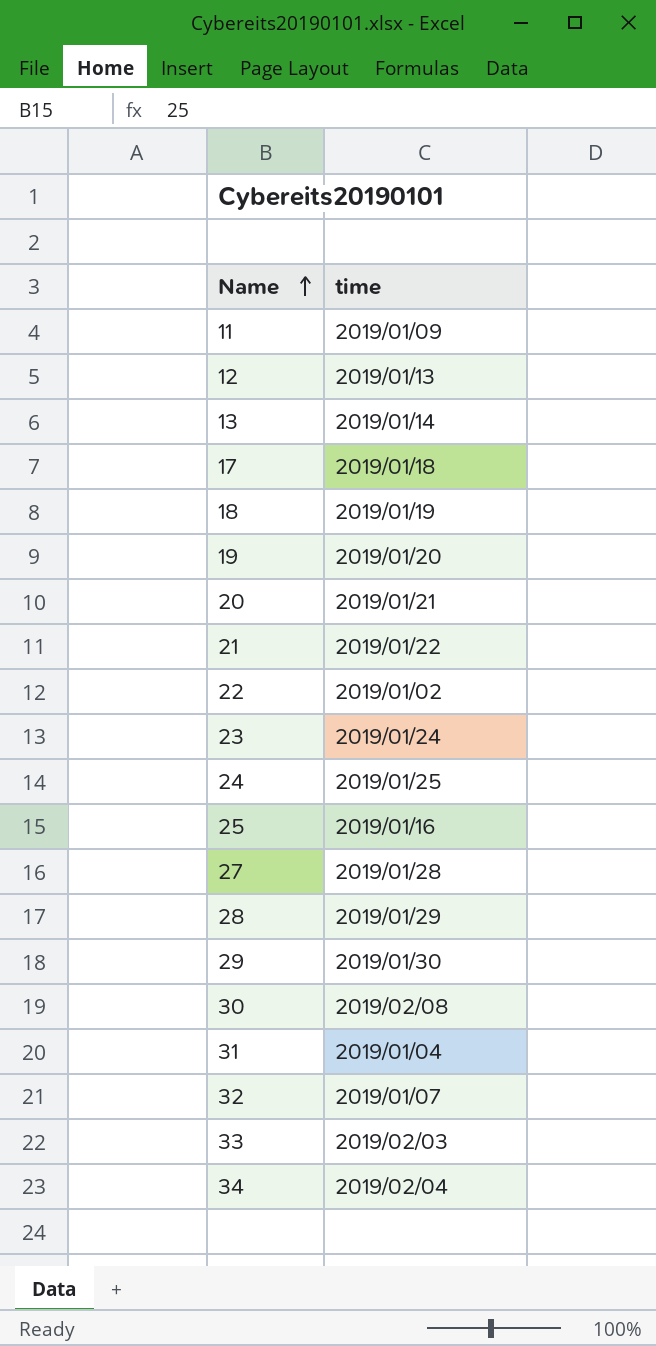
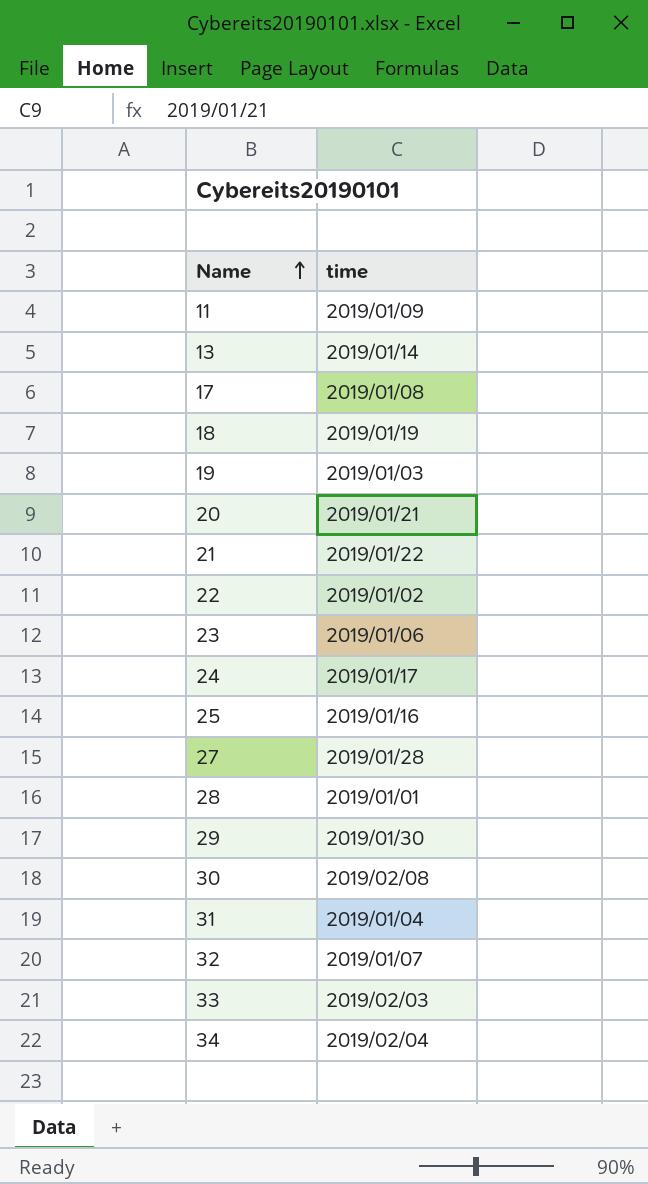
row 12: 2019/01/13 -> none
17 | time: 2019/01/18 -> 2019/01/08
19 | time: 2019/01/20 -> 2019/01/03
23 | time: 2019/01/24 -> 2019/01/06
24 | time: 2019/01/25 -> 2019/01/17
28 | time: 2019/01/29 -> 2019/01/01

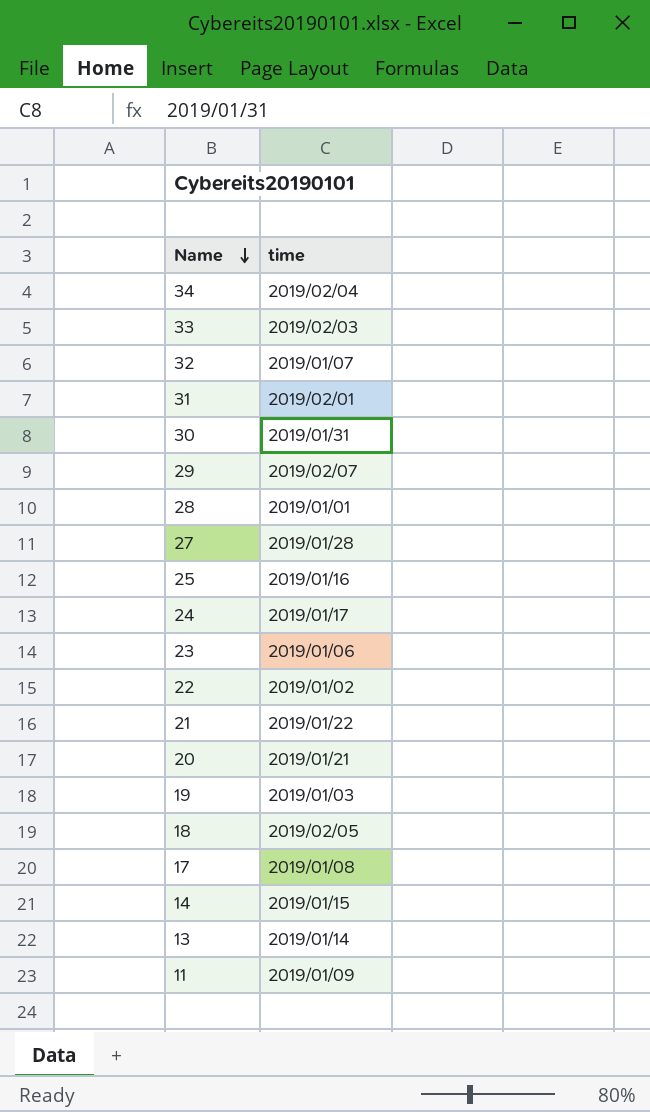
row order: Name ascending -> Name descending
31 | time: 2019/01/04 -> 2019/02/01
30 | time: 2019/02/08 -> 2019/01/31
29 | time: 2019/01/30 -> 2019/02/07
18 | time: 2019/01/19 -> 2019/02/05
row 14: none -> 2019/01/15

